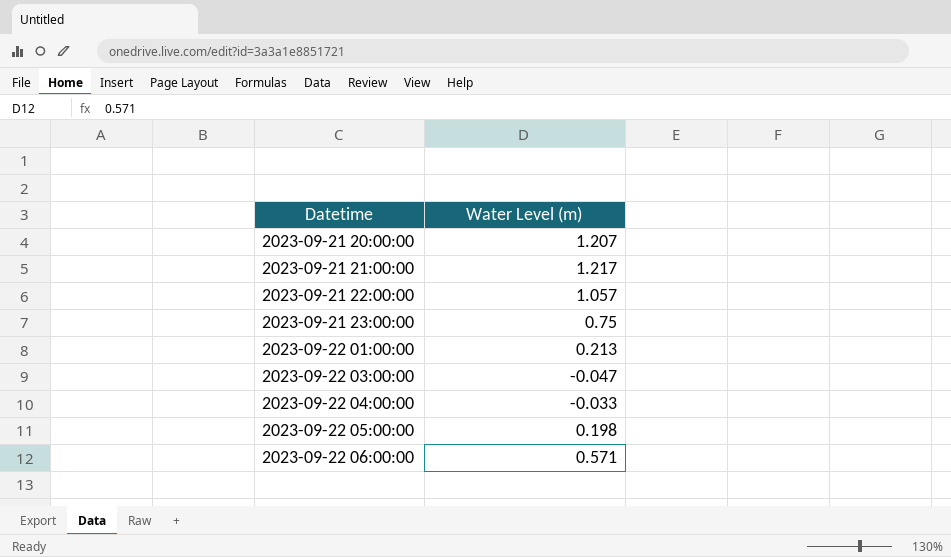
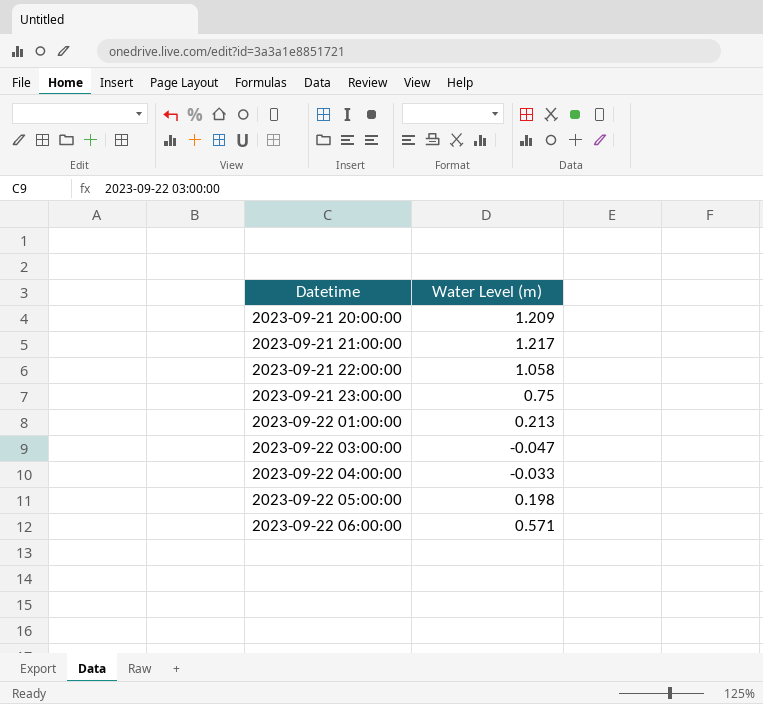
2023-09-21 20:00:00 | Water Level (m): 1.207 -> 1.209
2023-09-21 22:00:00 | Water Level (m): 1.057 -> 1.058

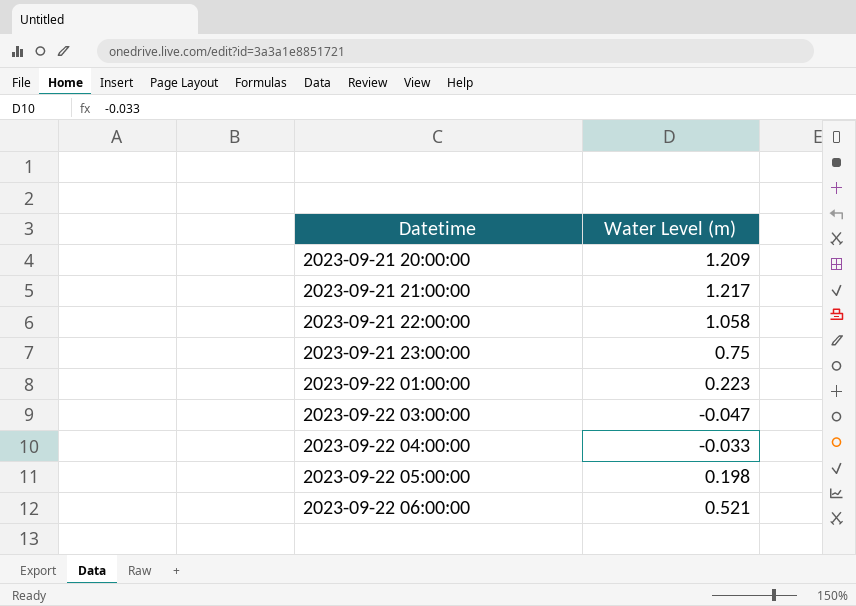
2023-09-22 01:00:00 | Water Level (m): 0.213 -> 0.223
2023-09-22 06:00:00 | Water Level (m): 0.571 -> 0.521

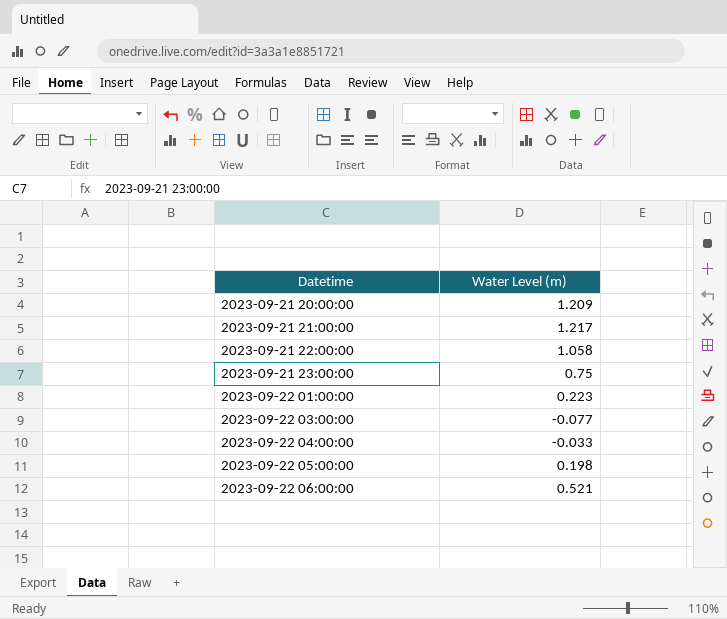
2023-09-22 03:00:00 | Water Level (m): -0.047 -> -0.077

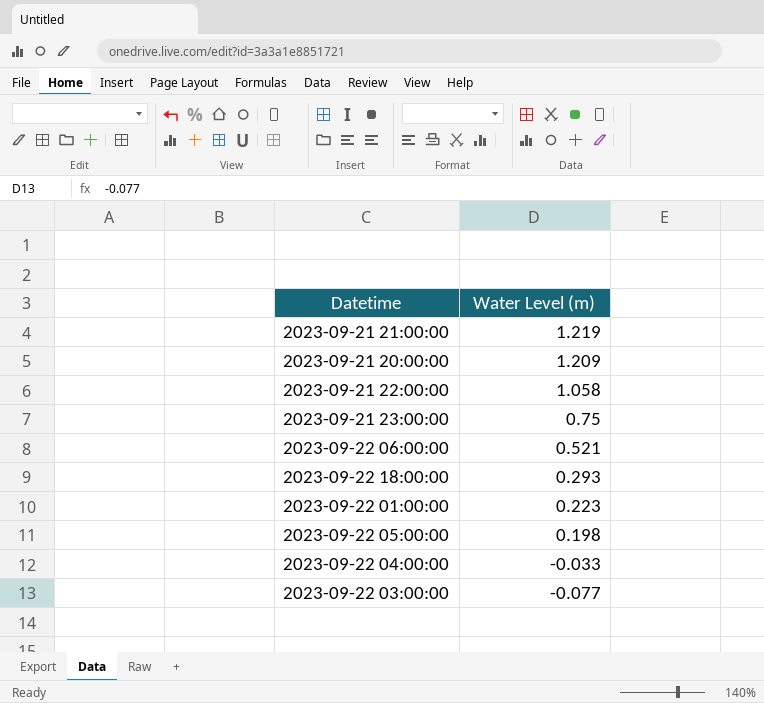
row order: Datetime ascending -> Water Level (m) descending
2023-09-21 21:00:00 | Water Level (m): 1.217 -> 1.219
row 2023-09-22 18:00:00: none -> 0.293

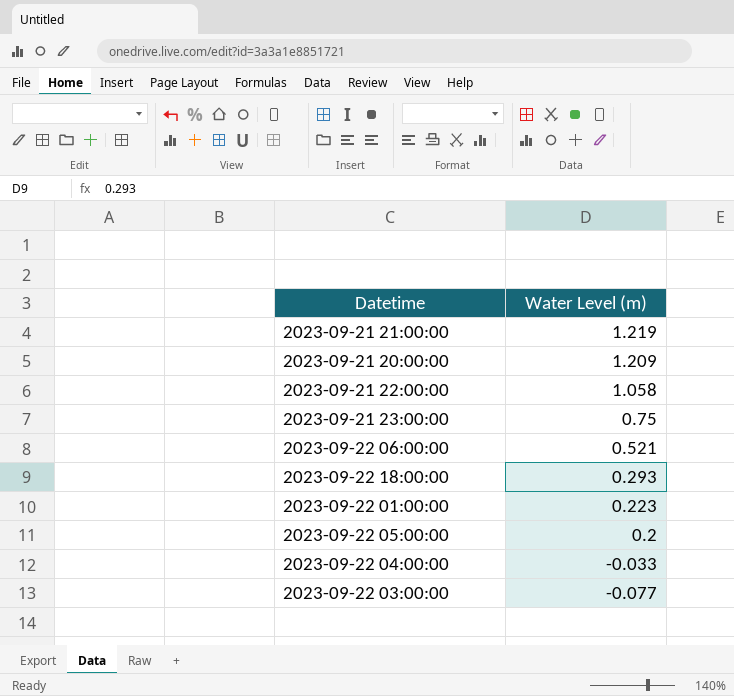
2023-09-22 05:00:00 | Water Level (m): 0.198 -> 0.2

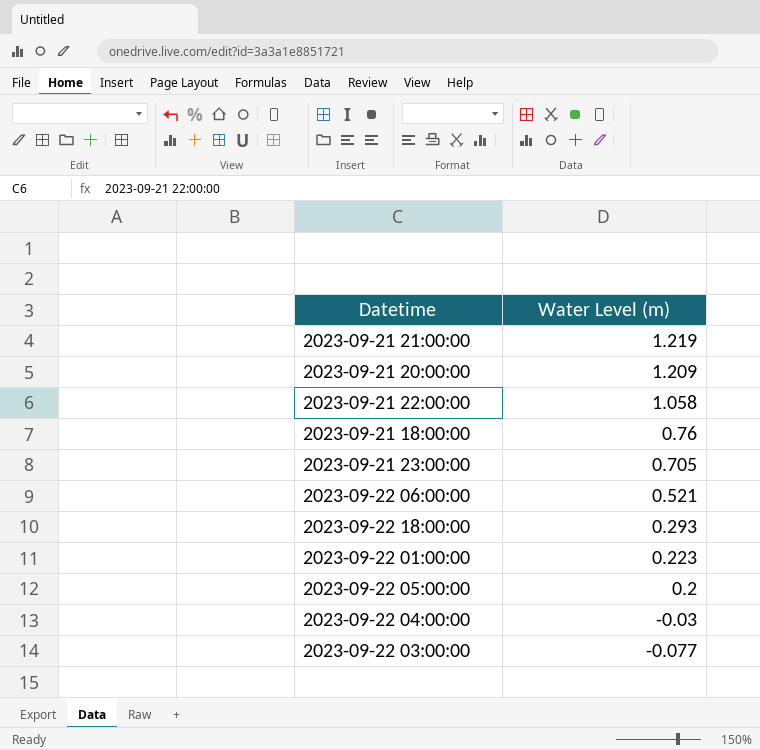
row 2023-09-21 18:00:00: none -> 0.76
2023-09-21 23:00:00 | Water Level (m): 0.75 -> 0.705
2023-09-22 04:00:00 | Water Level (m): -0.033 -> -0.03

